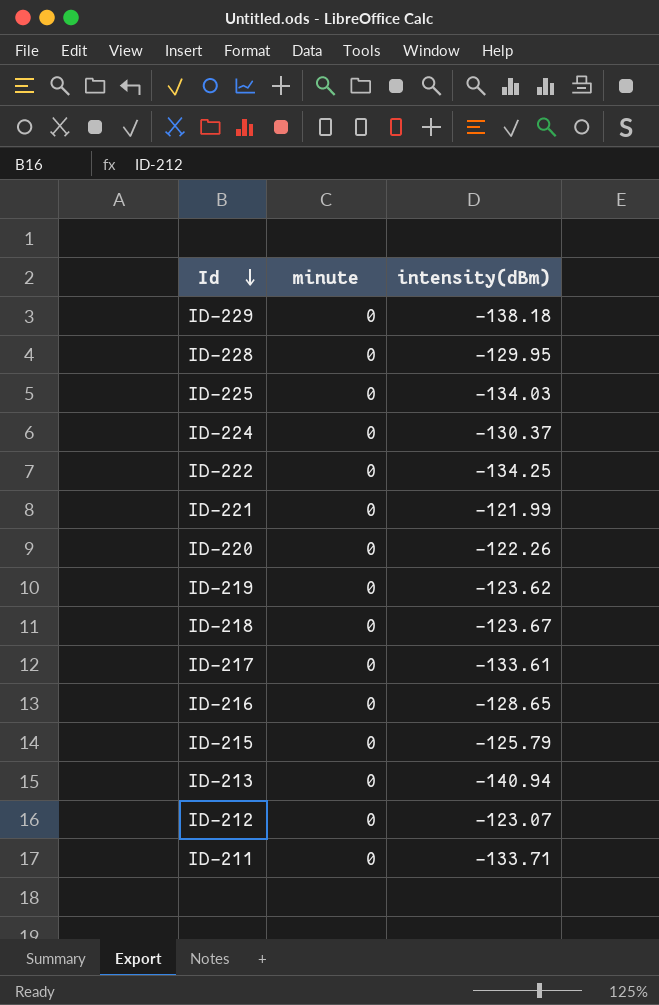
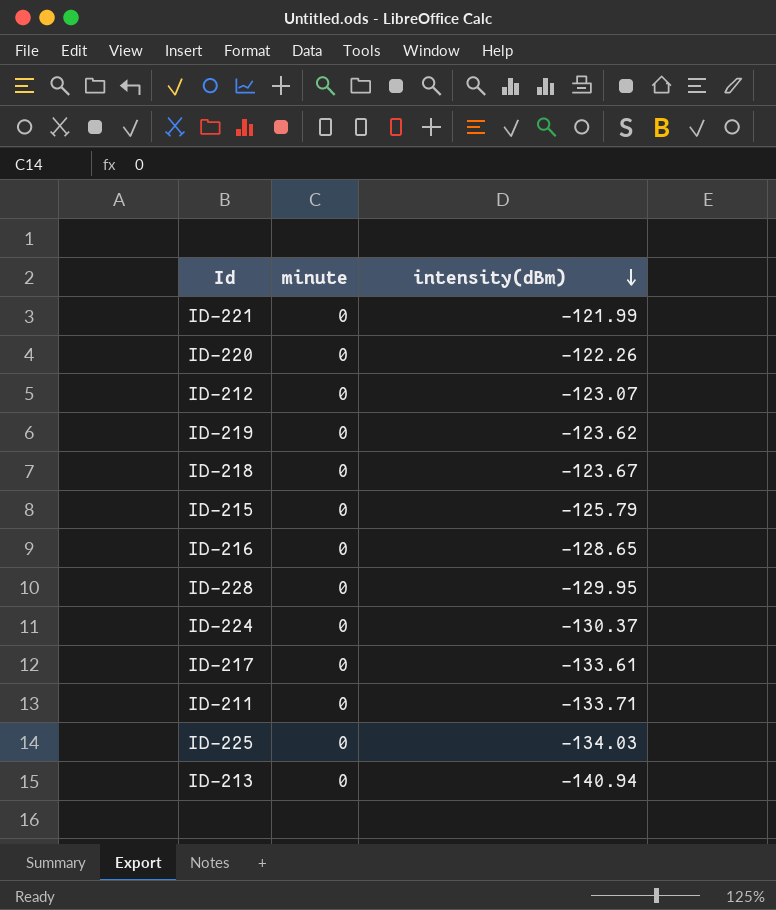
row order: Id descending -> intensity(dBm) descending
row ID-229: 0 | -138.18 -> none
row ID-222: 0 | -134.25 -> none

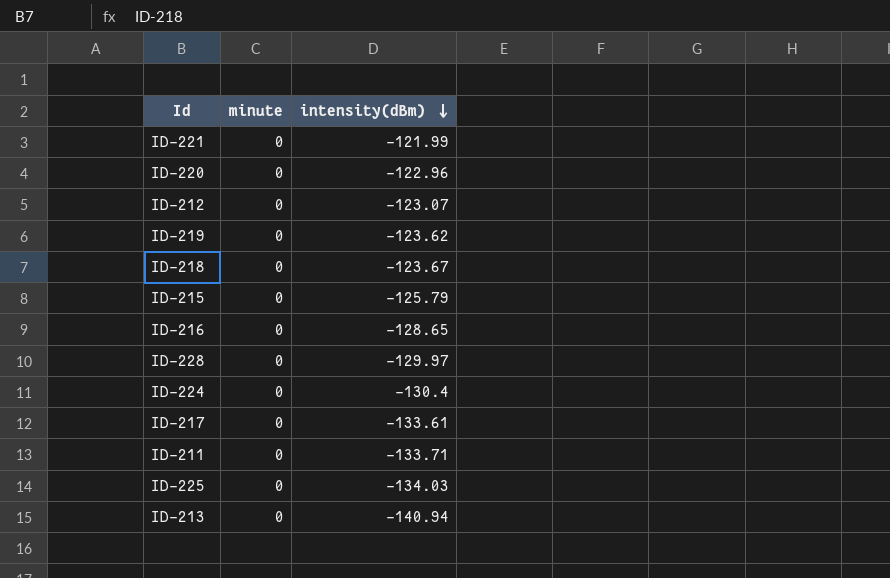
ID-220 | intensity(dBm): -122.26 -> -122.96
ID-228 | intensity(dBm): -129.95 -> -129.97
ID-224 | intensity(dBm): -130.37 -> -130.4

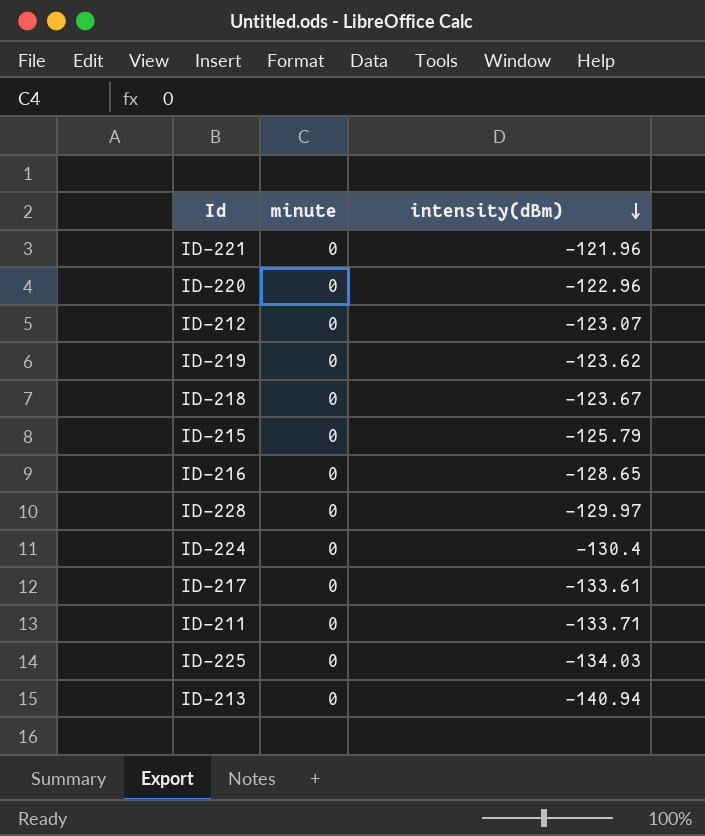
ID-221 | intensity(dBm): -121.99 -> -121.96

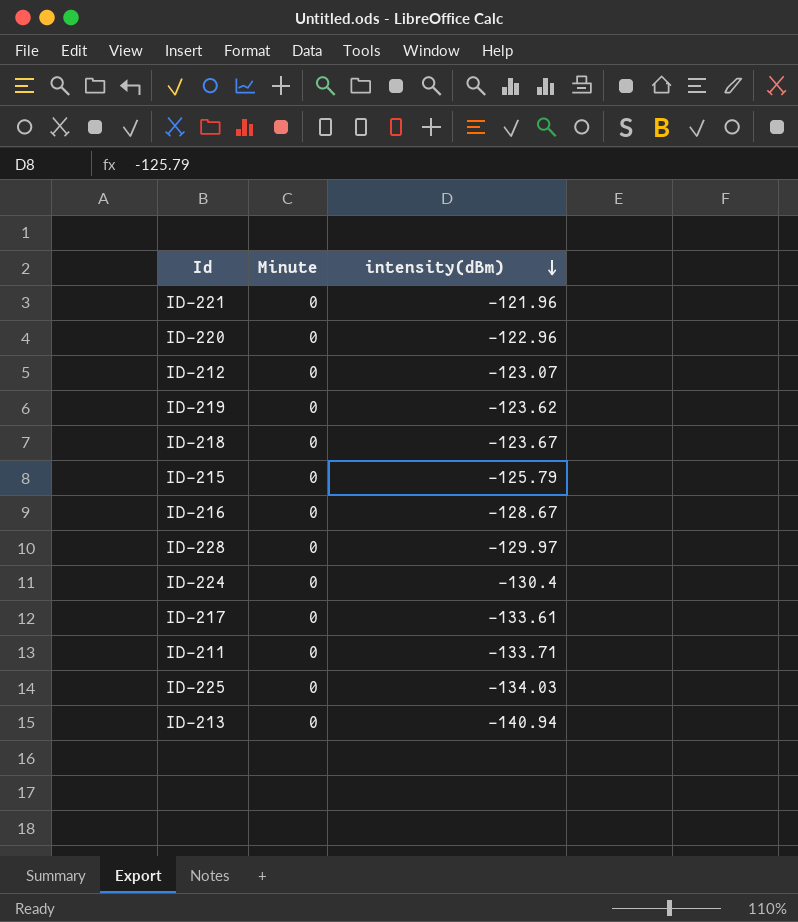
column name: minute -> Minute
ID-216 | intensity(dBm): -128.65 -> -128.67

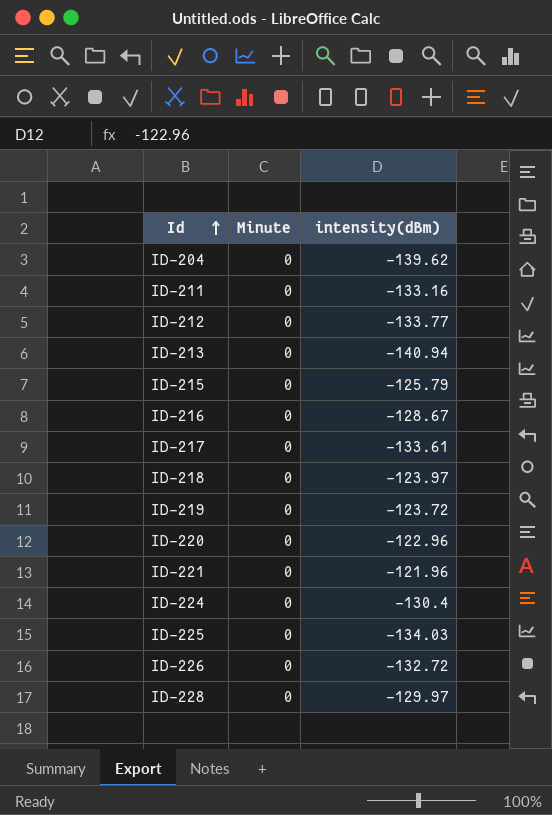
row order: intensity(dBm) descending -> Id ascending
row ID-204: none -> 0 | -139.62
ID-211 | intensity(dBm): -133.71 -> -133.16
ID-212 | intensity(dBm): -123.07 -> -133.77
ID-218 | intensity(dBm): -123.67 -> -123.97
ID-219 | intensity(dBm): -123.62 -> -123.72
row ID-226: none -> 0 | -132.72

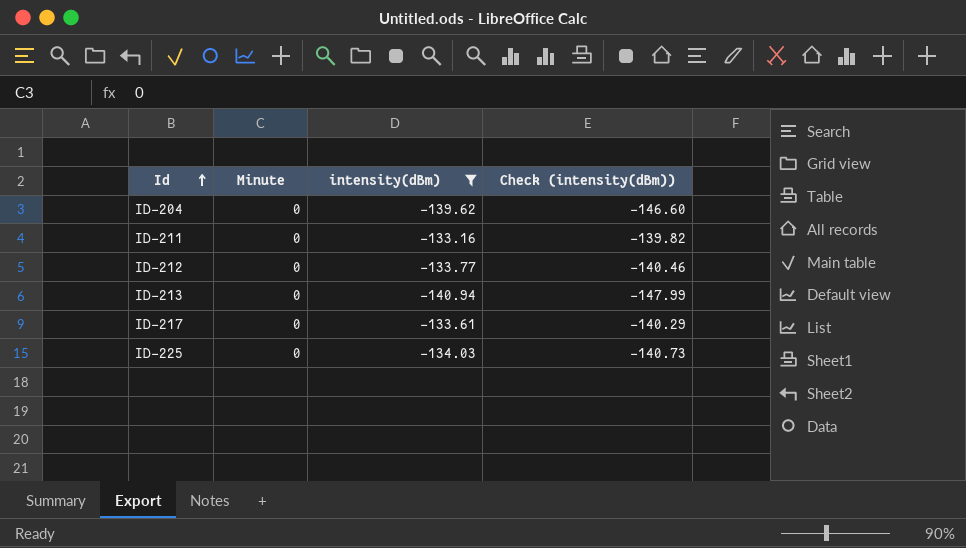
filter: none -> intensity(dBm) <= -133.16
column Check (intensity(dBm)) | formula: none -> [intensity(dBm)] * 1.05

